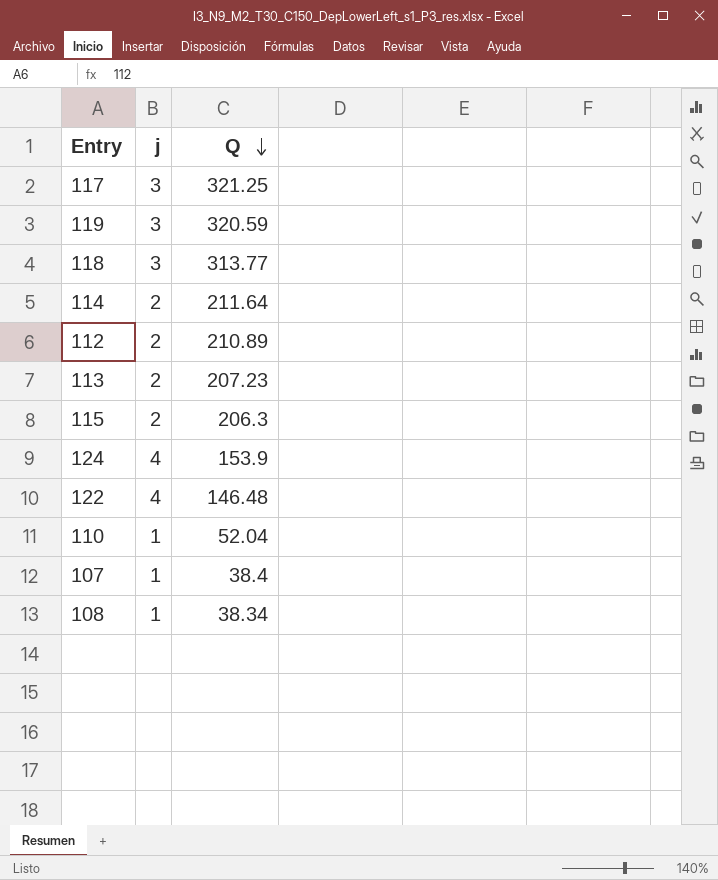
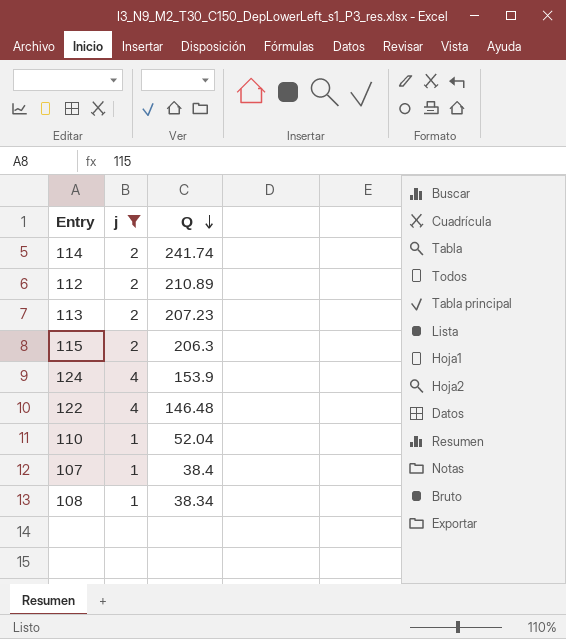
filter: none -> j != 3
114 | Q: 211.64 -> 241.74

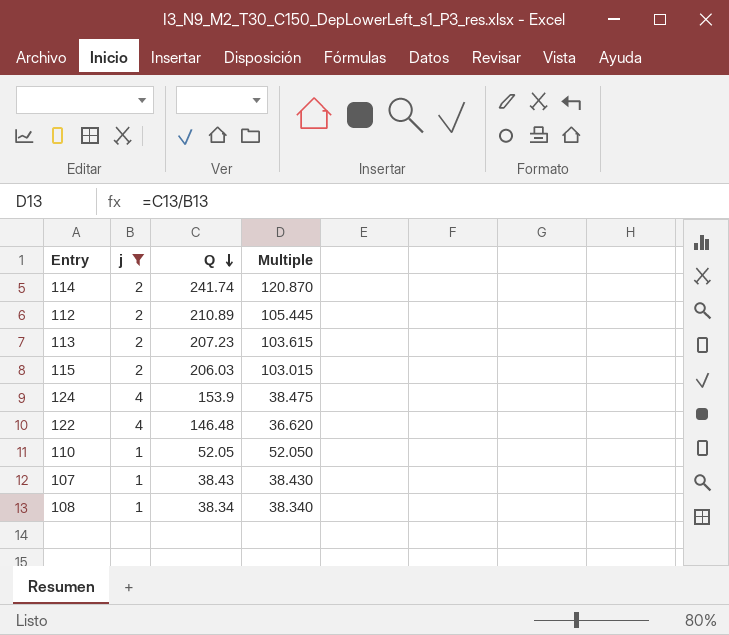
column Multiple | formula: none -> [Q] / [j]
115 | Q: 206.3 -> 206.03
110 | Q: 52.04 -> 52.05
107 | Q: 38.4 -> 38.43

